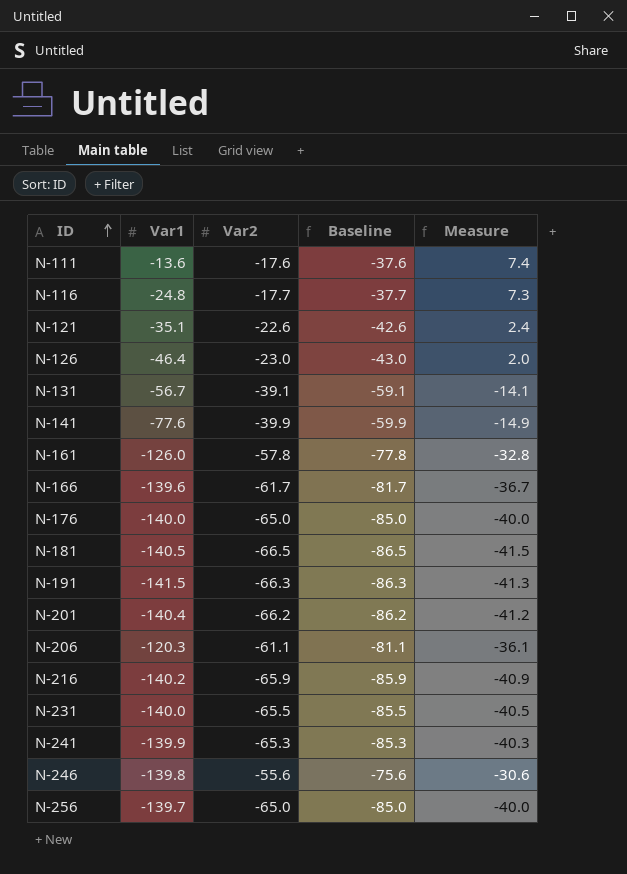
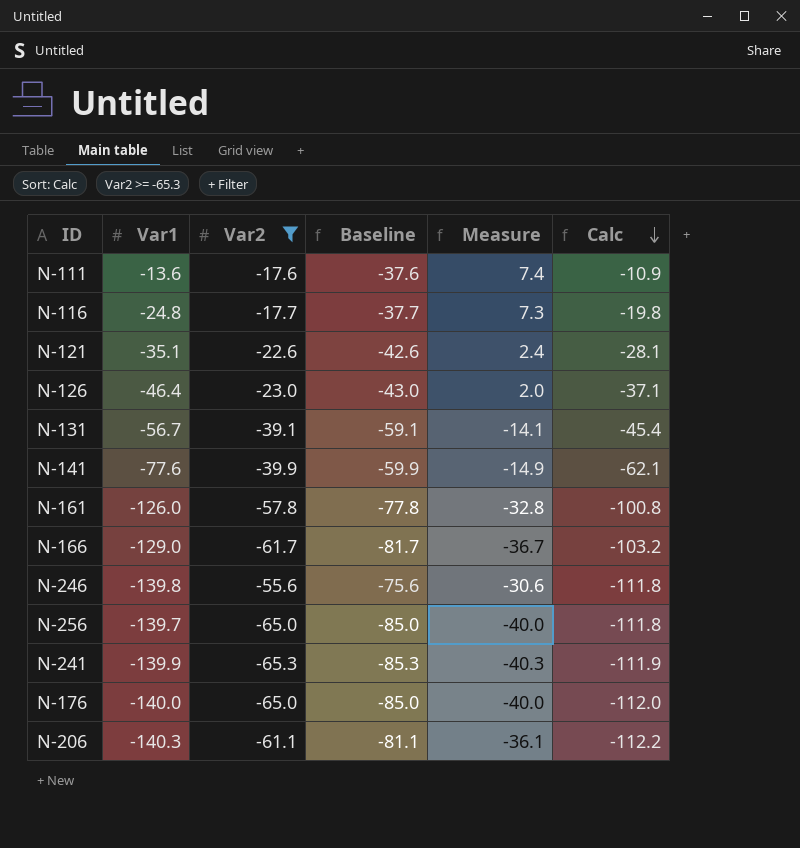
filter: none -> Var2 >= -65.3
row order: ID ascending -> Calc descending
column Calc | formula: none -> [Var1] * 0.8
N-166 | Var1: -139.6 -> -129.0
N-206 | Var1: -120.3 -> -140.3

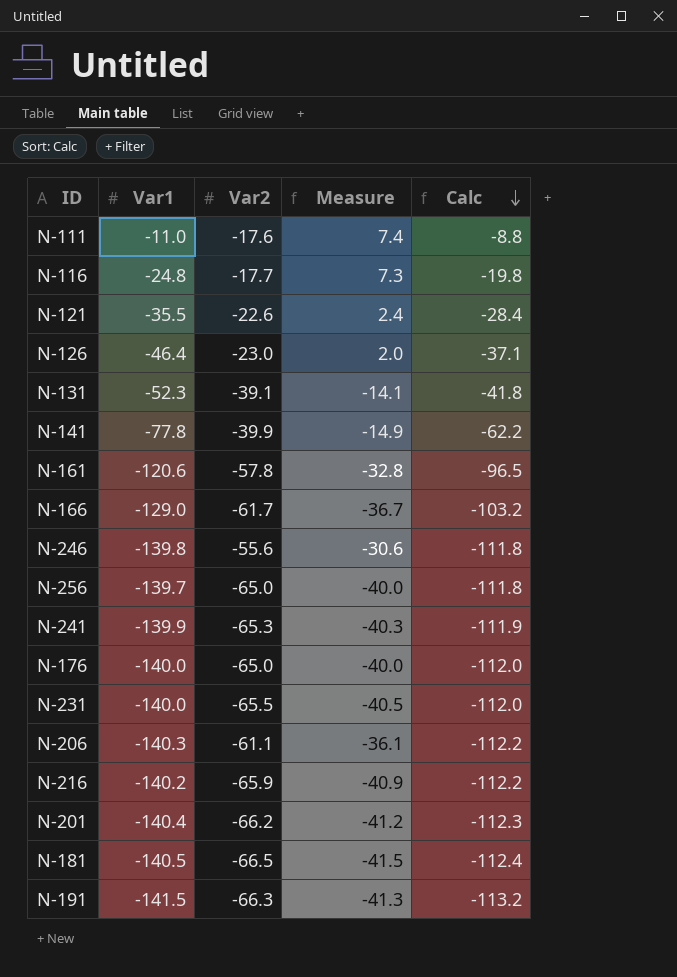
filter: Var2 >= -65.3 -> none
column Baseline | formula: [Var2] - 20 -> none
N-111 | Var1: -13.6 -> -11.0
N-111 | Calc: -10.9 -> -8.8
N-121 | Var1: -35.1 -> -35.5
N-121 | Calc: -28.1 -> -28.4
N-131 | Var1: -56.7 -> -52.3
N-131 | Calc: -45.4 -> -41.8
N-141 | Var1: -77.6 -> -77.8
N-141 | Calc: -62.1 -> -62.2
N-161 | Var1: -126.0 -> -120.6
N-161 | Calc: -100.8 -> -96.5

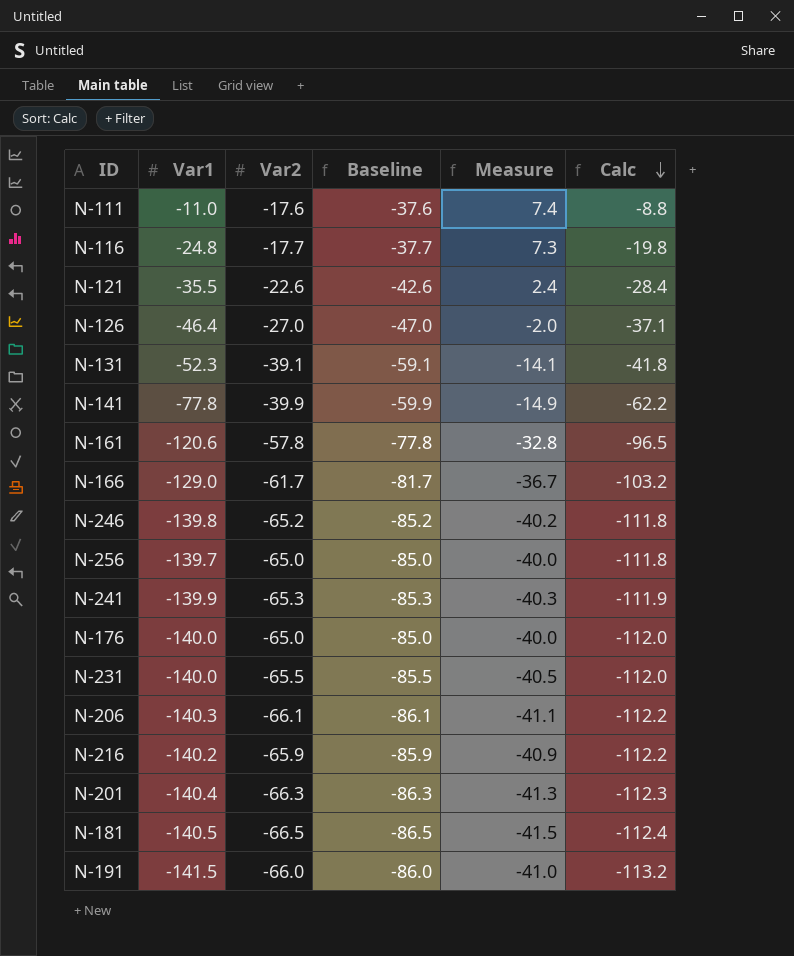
column Baseline | formula: none -> [Var2] - 20
N-126 | Var2: -23.0 -> -27.0
N-126 | Measure: 2.0 -> -2.0
N-246 | Var2: -55.6 -> -65.2
N-246 | Measure: -30.6 -> -40.2
N-206 | Var2: -61.1 -> -66.1
N-206 | Measure: -36.1 -> -41.1
N-201 | Var2: -66.2 -> -66.3
N-201 | Measure: -41.2 -> -41.3
N-191 | Var2: -66.3 -> -66.0
N-191 | Measure: -41.3 -> -41.0

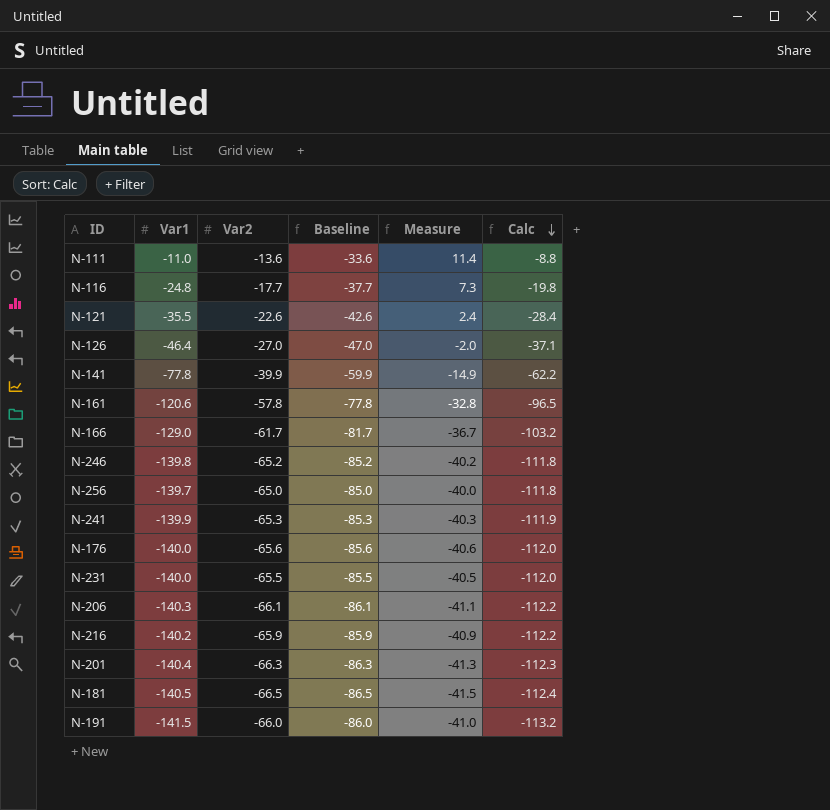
row N-131: -52.3 | -39.1 | -59.1 | -14.1 | -41.8 -> none
N-111 | Var2: -17.6 -> -13.6
N-111 | Baseline: -37.6 -> -33.6
N-111 | Measure: 7.4 -> 11.4
N-176 | Var2: -65.0 -> -65.6
N-176 | Baseline: -85.0 -> -85.6
N-176 | Measure: -40.0 -> -40.6

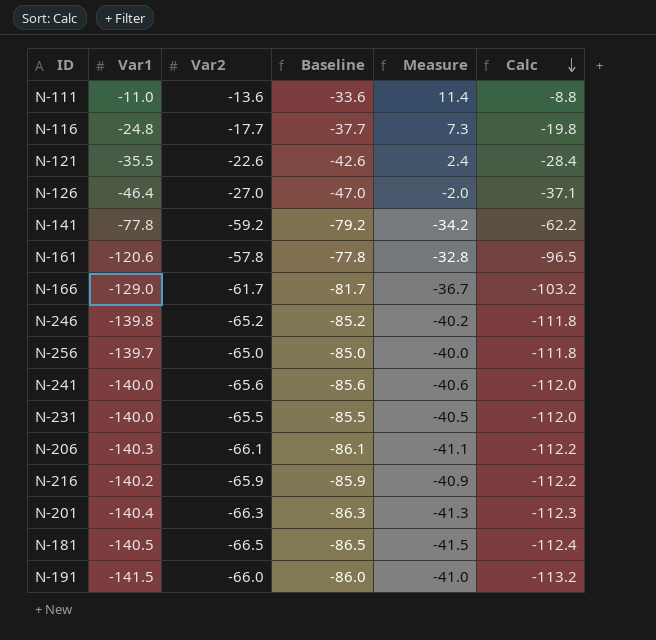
row N-176: -140.0 | -65.6 | -85.6 | -40.6 | -112.0 -> none
N-141 | Var2: -39.9 -> -59.2
N-141 | Baseline: -59.9 -> -79.2
N-141 | Measure: -14.9 -> -34.2
N-241 | Var1: -139.9 -> -140.0
N-241 | Var2: -65.3 -> -65.6
N-241 | Baseline: -85.3 -> -85.6
N-241 | Measure: -40.3 -> -40.6
N-241 | Calc: -111.9 -> -112.0

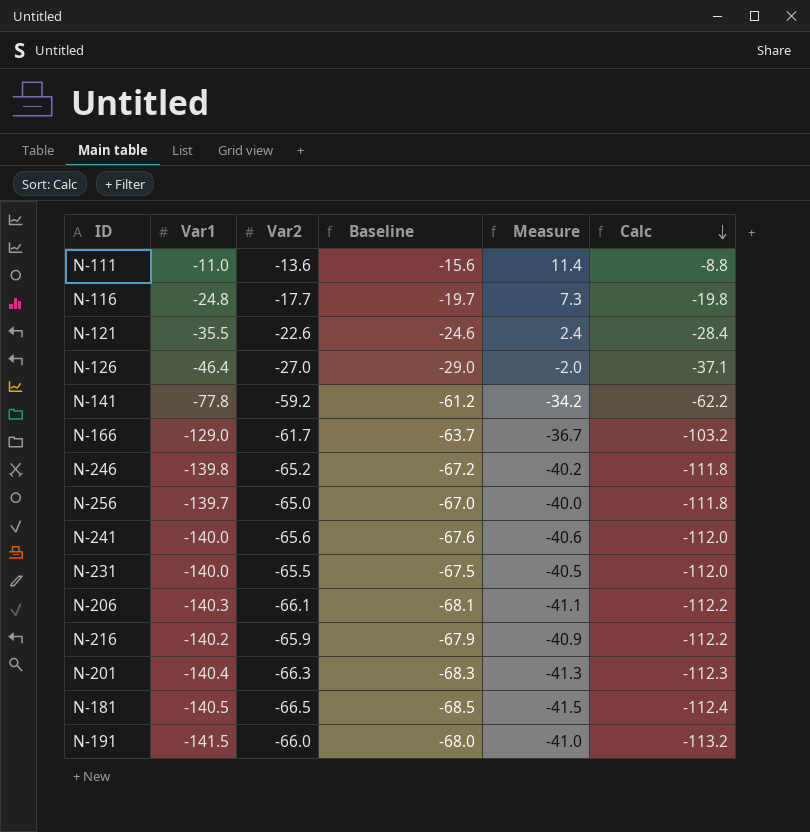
column Baseline | formula: [Var2] - 20 -> [Var2] - 2
row N-161: -120.6 | -57.8 | -77.8 | -32.8 | -96.5 -> none

